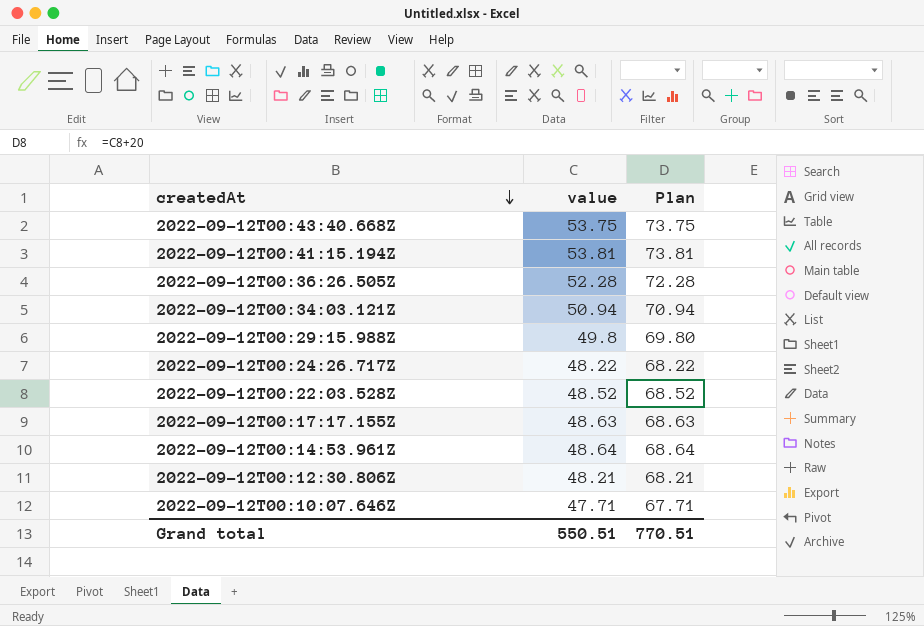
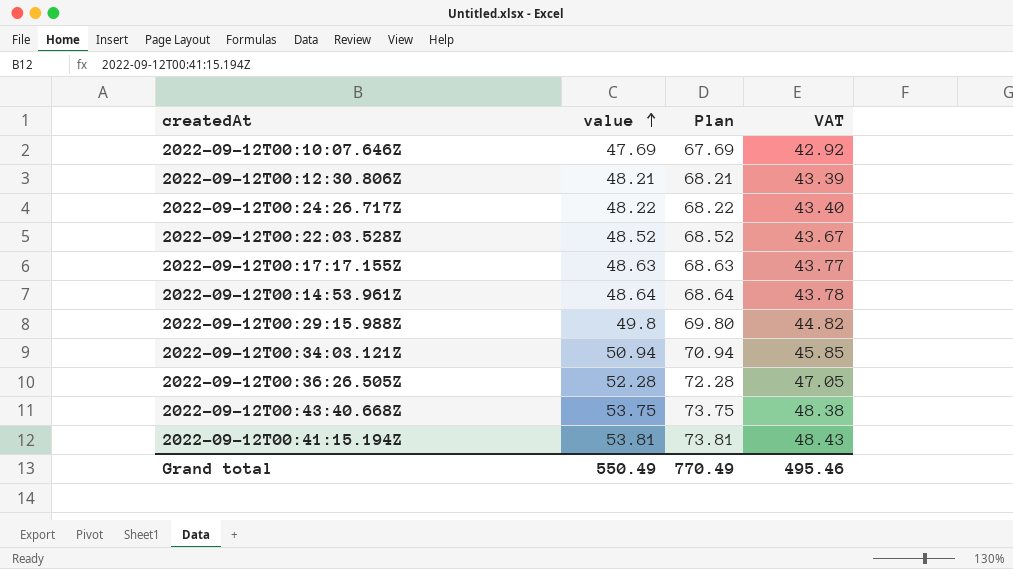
row order: createdAt descending -> value ascending
column VAT | formula: none -> [value] * 0.9
2022-09-12T00:10:07.646Z | value: 47.71 -> 47.69
2022-09-12T00:10:07.646Z | Plan: 67.71 -> 67.69
Grand total | value: 550.51 -> 550.49
Grand total | Plan: 770.51 -> 770.49

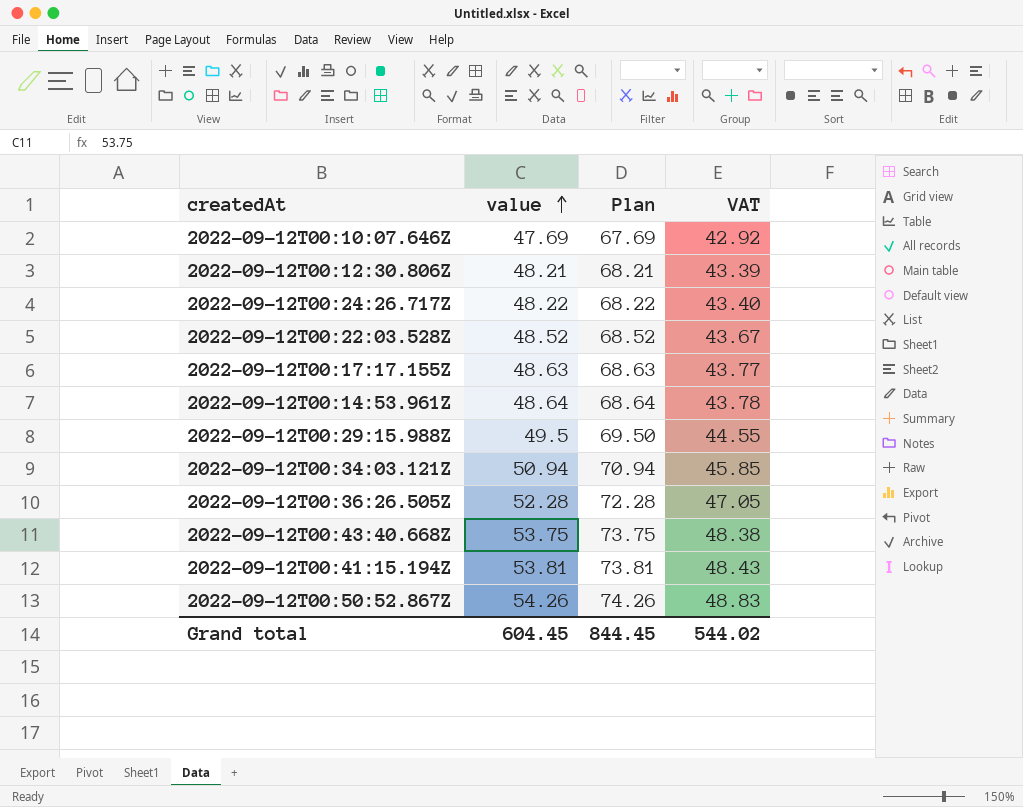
2022-09-12T00:29:15.988Z | value: 49.8 -> 49.5
2022-09-12T00:29:15.988Z | Plan: 69.80 -> 69.50
2022-09-12T00:29:15.988Z | VAT: 44.82 -> 44.55
row 2022-09-12T00:50:52.867Z: none -> 54.26 | 74.26 | 48.83
Grand total | value: 550.49 -> 604.45
Grand total | Plan: 770.49 -> 844.45
Grand total | VAT: 495.46 -> 544.02

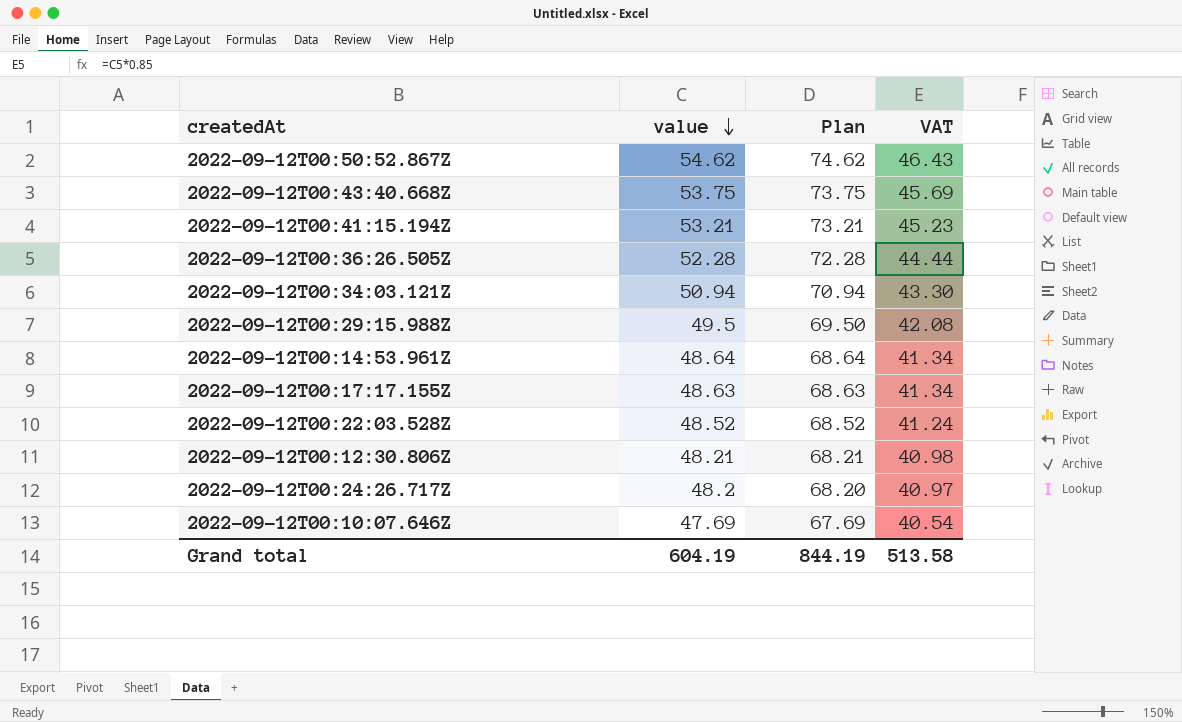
row order: value ascending -> value descending
column VAT | formula: [value] * 0.9 -> [value] * 0.85
2022-09-12T00:50:52.867Z | value: 54.26 -> 54.62
2022-09-12T00:50:52.867Z | Plan: 74.26 -> 74.62
2022-09-12T00:41:15.194Z | value: 53.81 -> 53.21
2022-09-12T00:41:15.194Z | Plan: 73.81 -> 73.21
2022-09-12T00:24:26.717Z | value: 48.22 -> 48.2
2022-09-12T00:24:26.717Z | Plan: 68.22 -> 68.20
Grand total | value: 604.45 -> 604.19
Grand total | Plan: 844.45 -> 844.19
Grand total | VAT: 544.02 -> 513.58

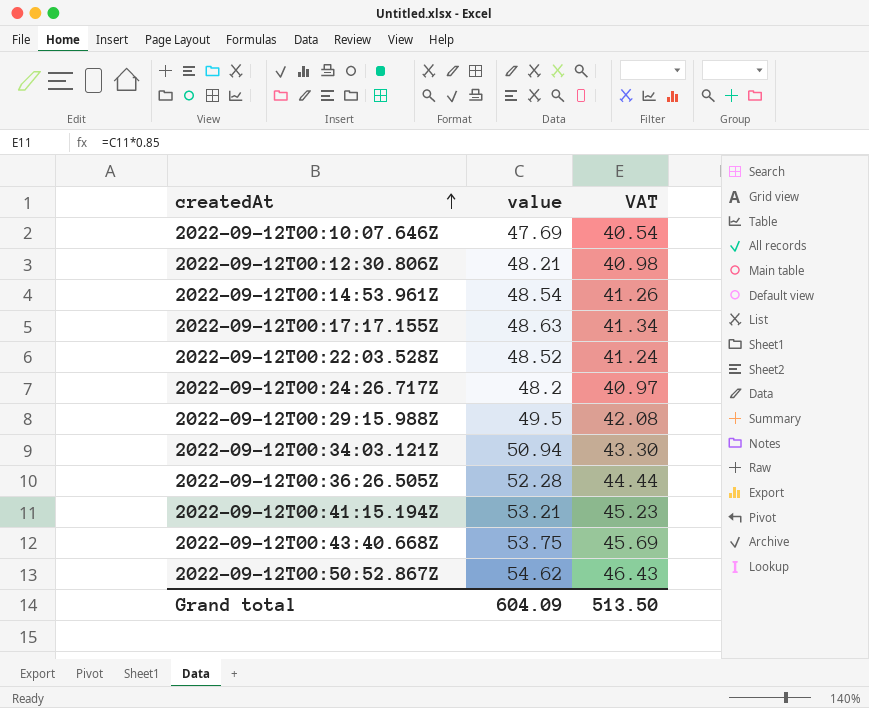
row order: value descending -> createdAt ascending
column Plan | formula: [value] + 20 -> none
2022-09-12T00:14:53.961Z | value: 48.64 -> 48.54
2022-09-12T00:14:53.961Z | VAT: 41.34 -> 41.26
Grand total | value: 604.19 -> 604.09
Grand total | VAT: 513.58 -> 513.50

